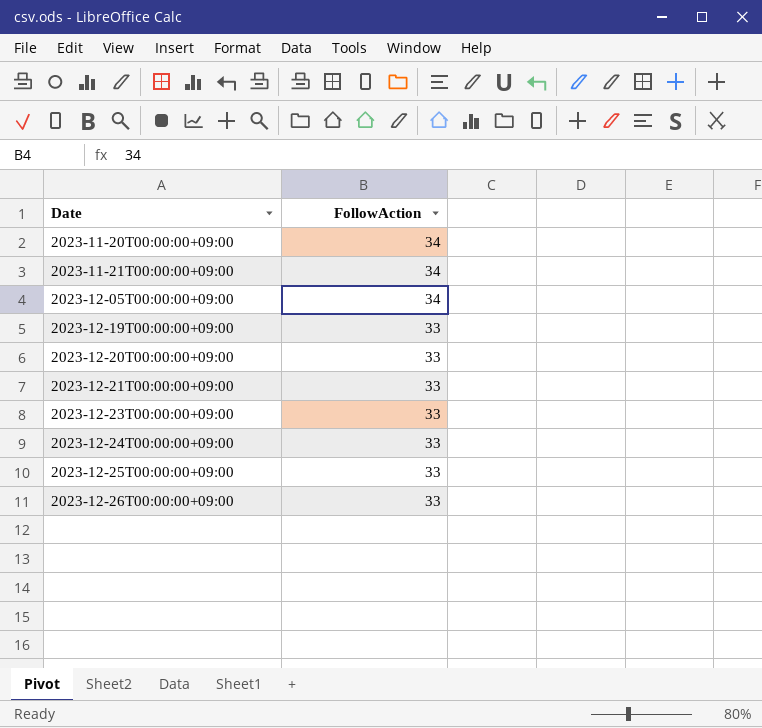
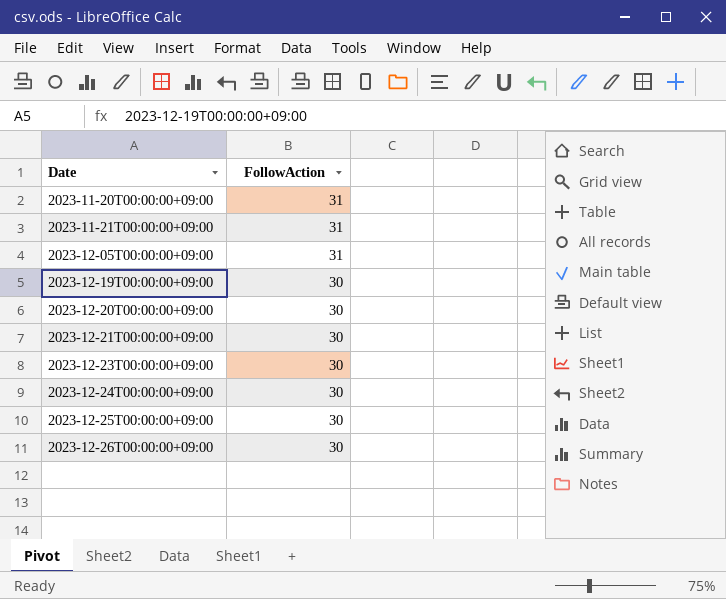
2023-11-20T00:00:00+09:00 | FollowAction: 34 -> 31
2023-11-21T00:00:00+09:00 | FollowAction: 34 -> 31
2023-12-05T00:00:00+09:00 | FollowAction: 34 -> 31
2023-12-19T00:00:00+09:00 | FollowAction: 33 -> 30
2023-12-20T00:00:00+09:00 | FollowAction: 33 -> 30
2023-12-21T00:00:00+09:00 | FollowAction: 33 -> 30
2023-12-23T00:00:00+09:00 | FollowAction: 33 -> 30
2023-12-24T00:00:00+09:00 | FollowAction: 33 -> 30
2023-12-25T00:00:00+09:00 | FollowAction: 33 -> 30
2023-12-26T00:00:00+09:00 | FollowAction: 33 -> 30

